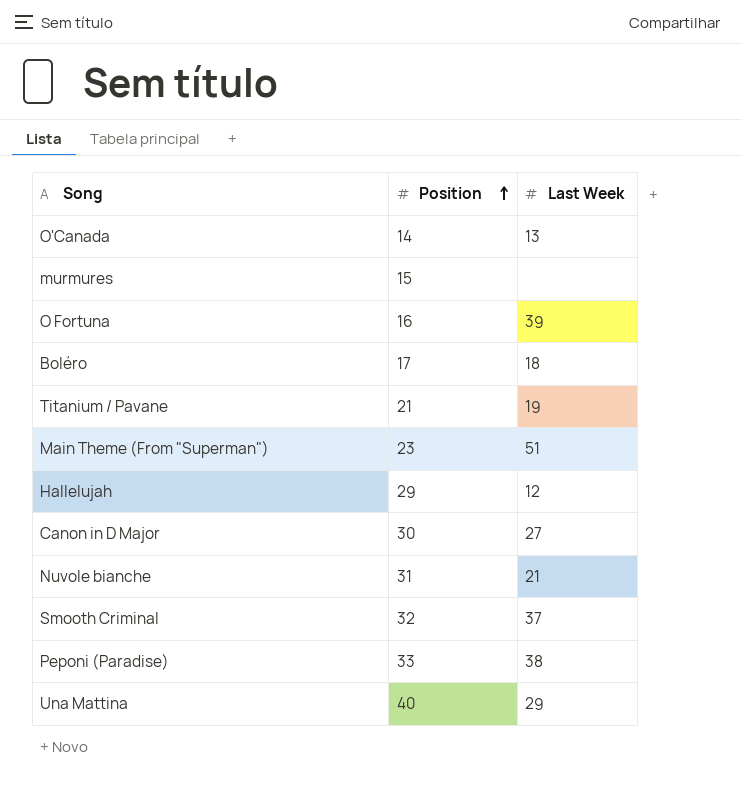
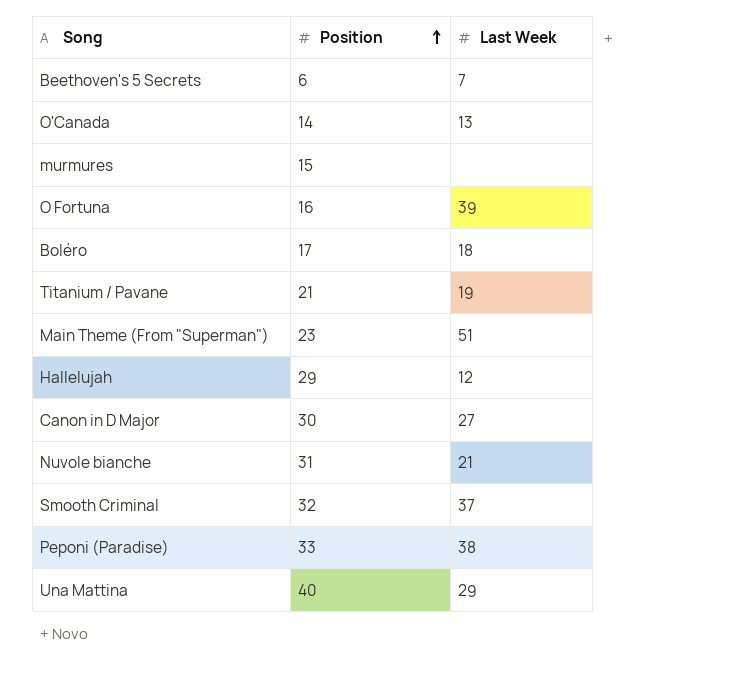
row Beethoven's 5 Secrets: none -> 6 | 7

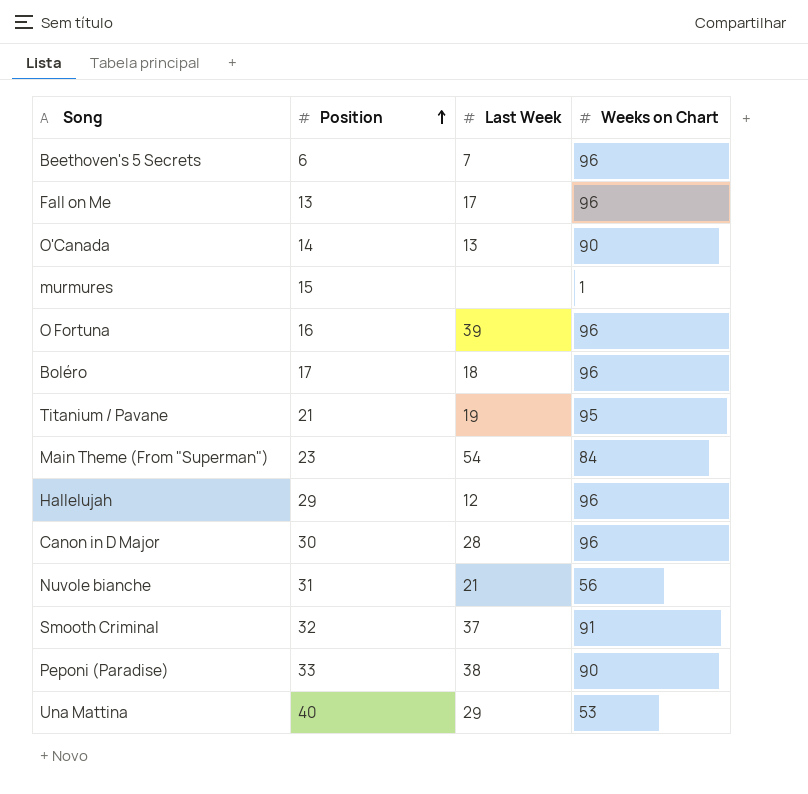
column Weeks on Chart | position: none -> 4
row Fall on Me: none -> 13 | 17 | 96
Main Theme (From "Superman") | Last Week: 51 -> 54
Canon in D Major | Last Week: 27 -> 28

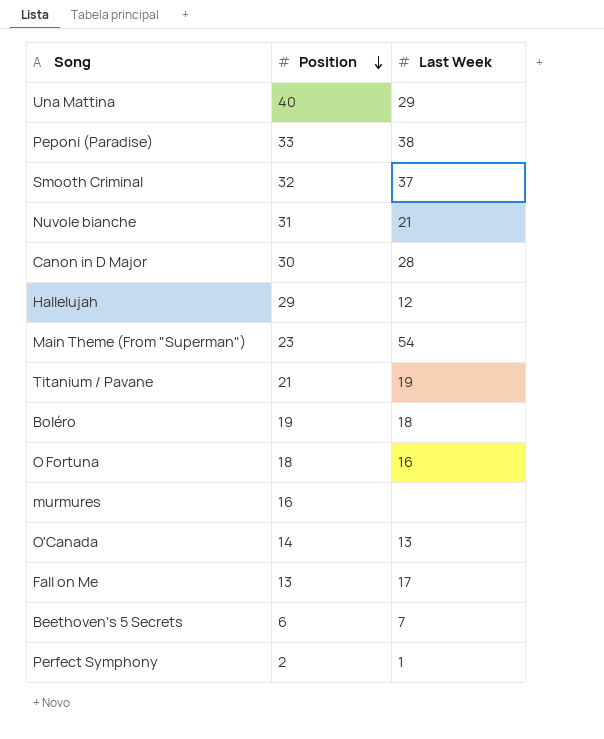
row order: Position ascending -> Position descending
column Weeks on Chart | position: 4 -> none
Boléro | Position: 17 -> 19
O Fortuna | Position: 16 -> 18
O Fortuna | Last Week: 39 -> 16
murmures | Position: 15 -> 16
row Perfect Symphony: none -> 2 | 1

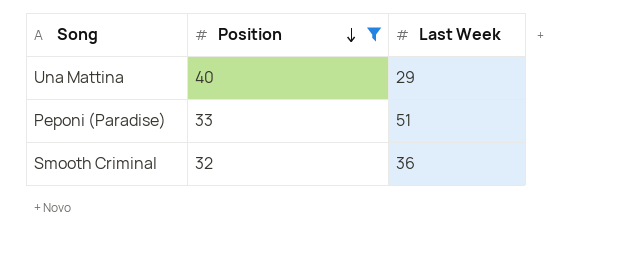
filter: none -> Position >= 32
Peponi (Paradise) | Last Week: 38 -> 51
Smooth Criminal | Last Week: 37 -> 36

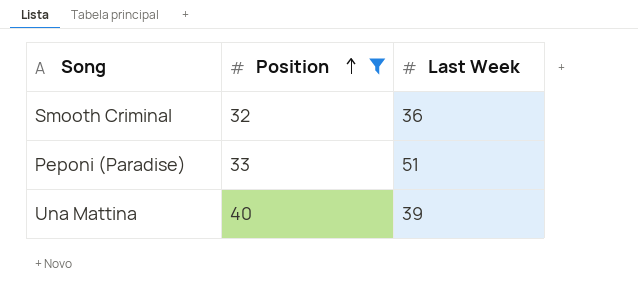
row order: Position descending -> Position ascending
Una Mattina | Last Week: 29 -> 39

